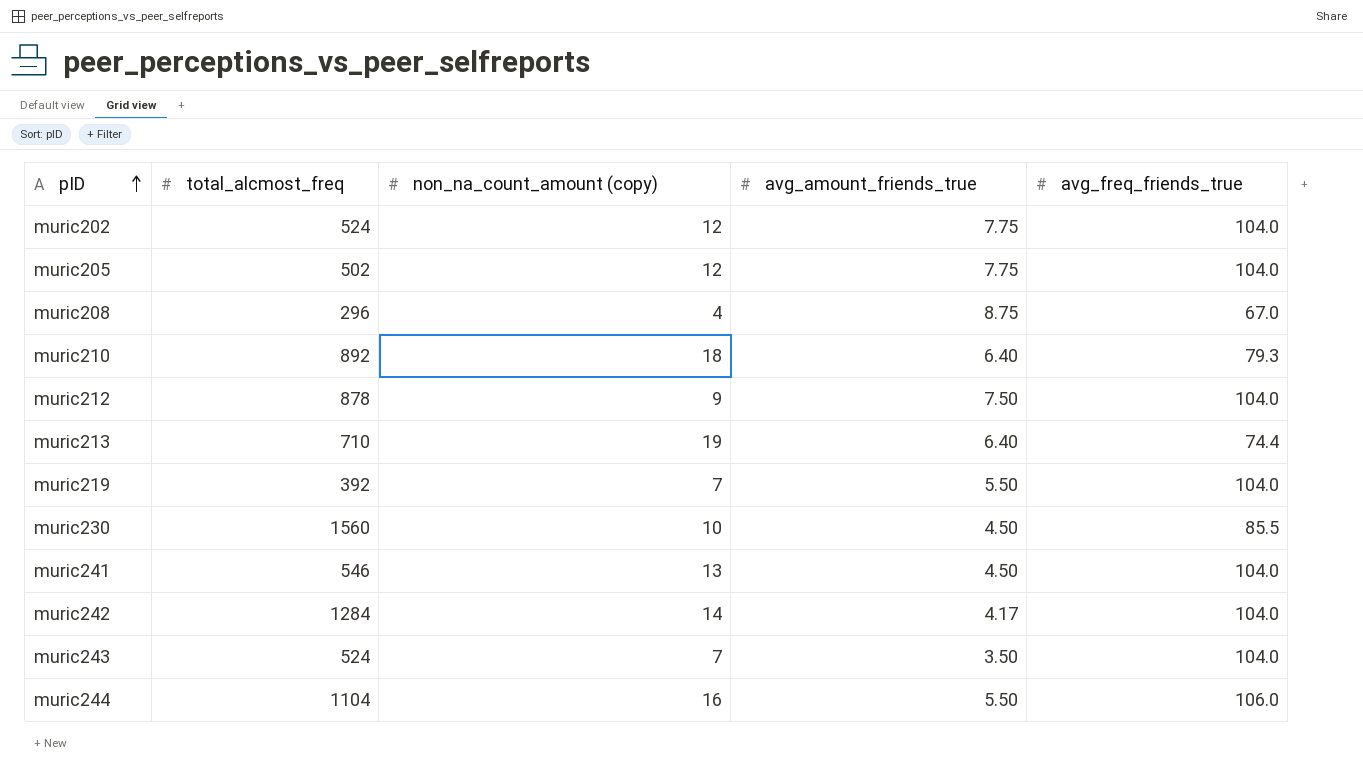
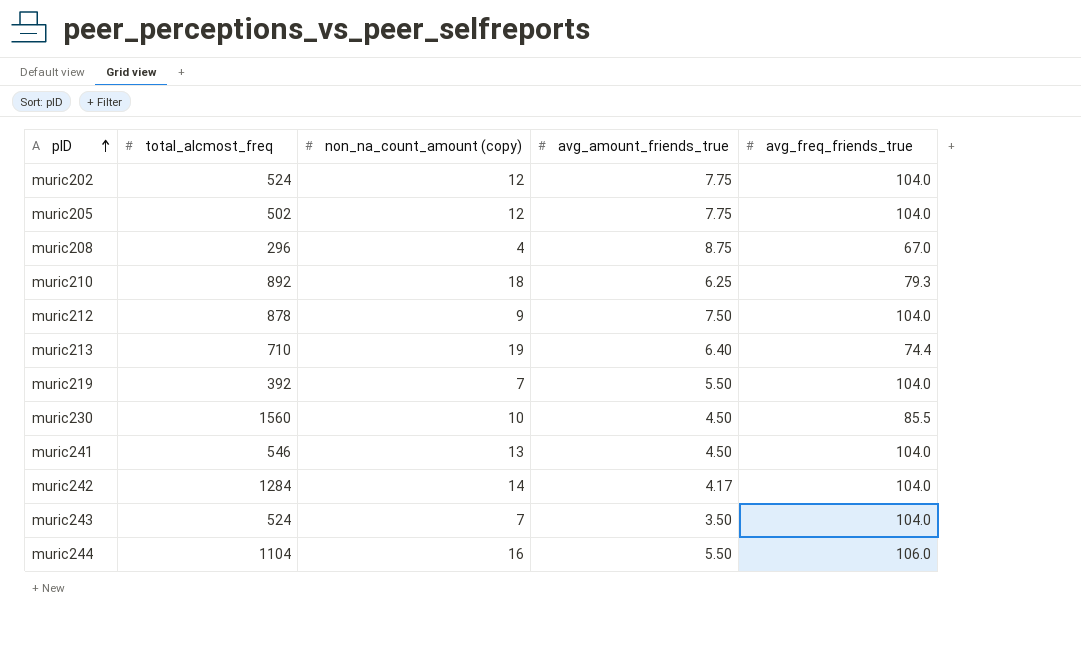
muric210 | avg_amount_friends_true: 6.40 -> 6.25

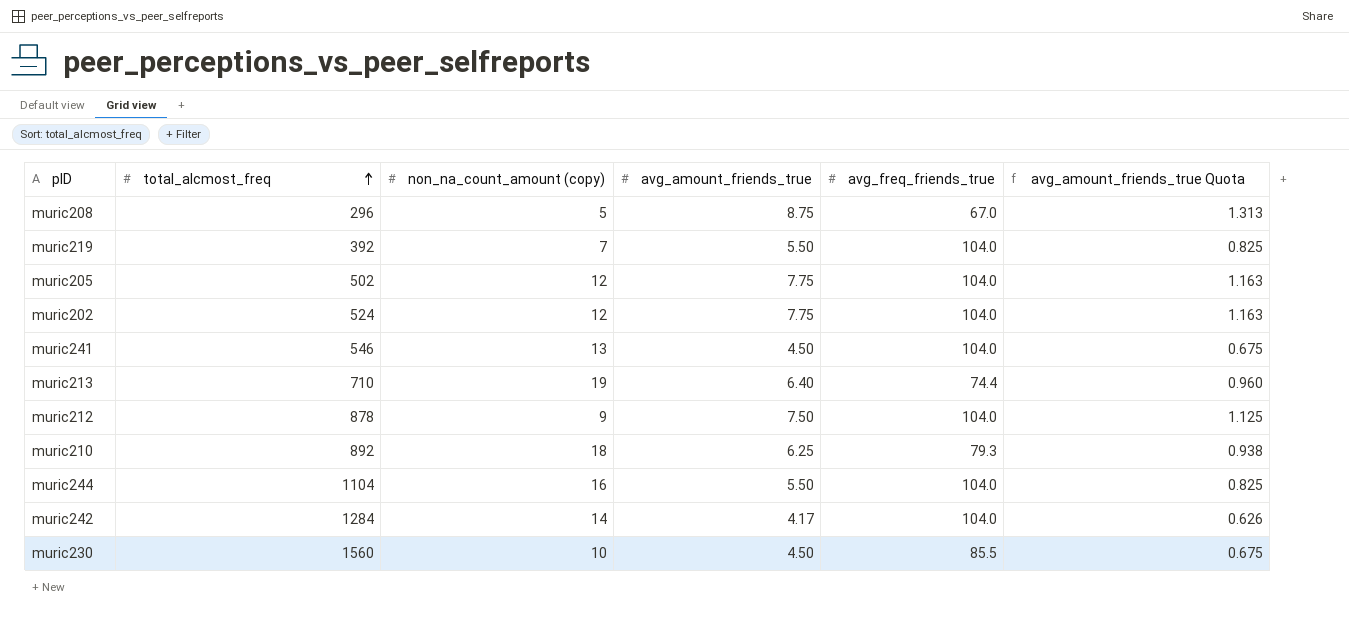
row order: pID ascending -> total_alcmost_freq ascending
column avg_amount_friends_true Quota | formula: none -> [avg_amount_friends_true] * 0.15
row muric243: 524 | 7 | 3.50 | 104.0 -> none
muric208 | non_na_count_amount (copy): 4 -> 5
muric244 | avg_freq_friends_true: 106.0 -> 104.0

